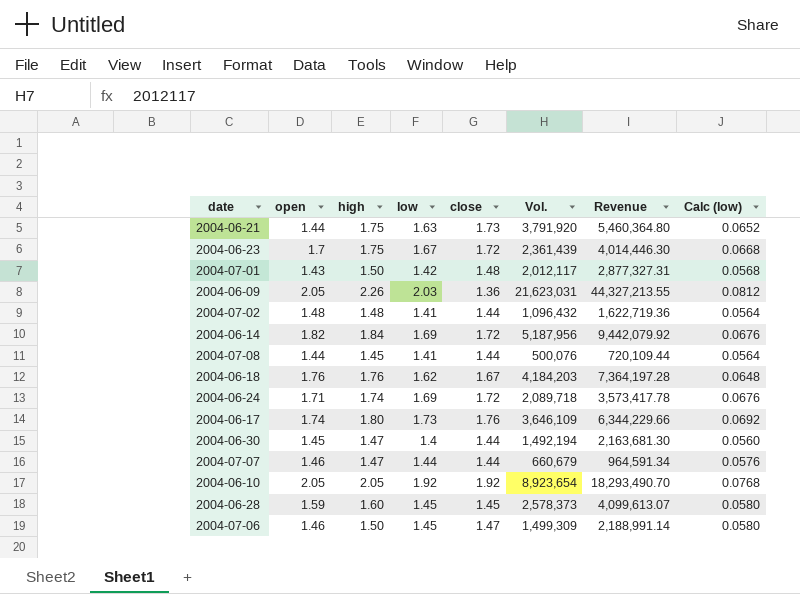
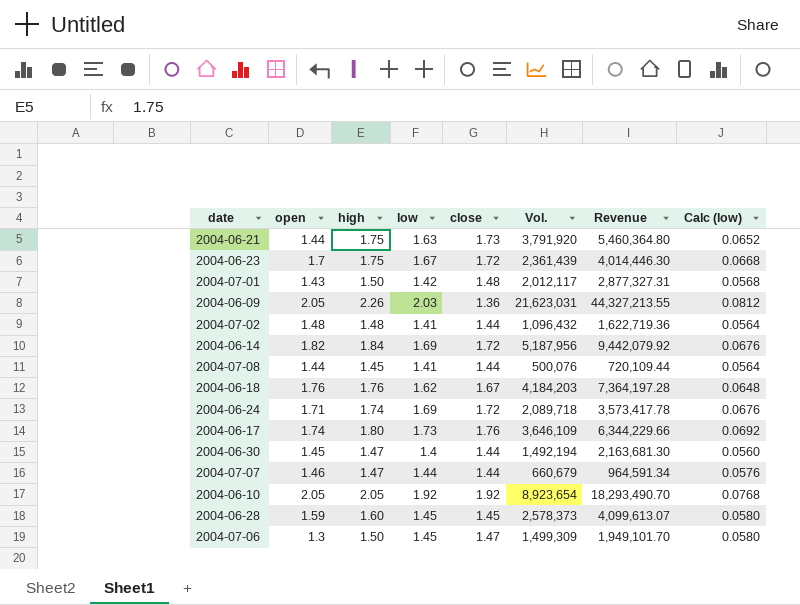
2004-07-06 | open: 1.46 -> 1.3
2004-07-06 | Revenue: 2,188,991.14 -> 1,949,101.70

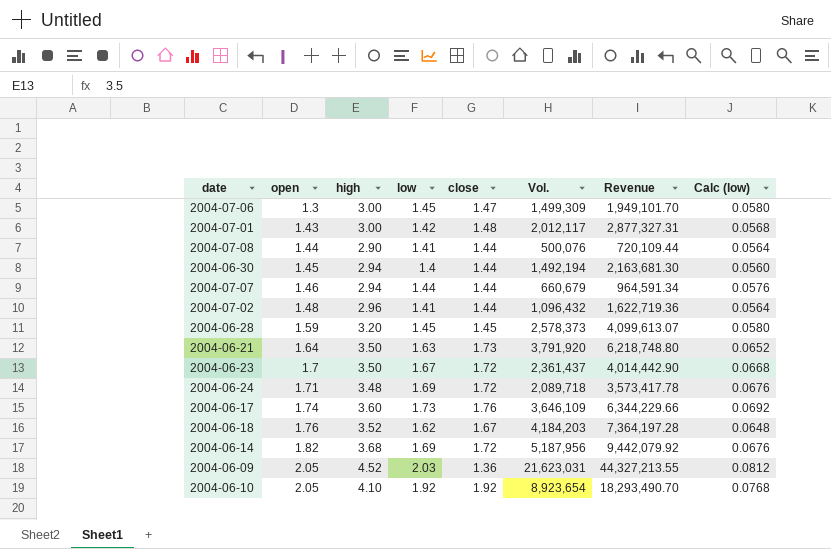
row order: none -> open ascending
2004-07-06 | high: 1.50 -> 3.00
2004-07-01 | high: 1.50 -> 3.00
2004-07-08 | high: 1.45 -> 2.90
2004-06-30 | high: 1.47 -> 2.94
2004-07-07 | high: 1.47 -> 2.94
2004-07-02 | high: 1.48 -> 2.96
2004-06-28 | high: 1.60 -> 3.20
2004-06-21 | open: 1.44 -> 1.64
2004-06-21 | high: 1.75 -> 3.50
2004-06-21 | Revenue: 5,460,364.80 -> 6,218,748.80
2004-06-23 | high: 1.75 -> 3.50
2004-06-23 | Vol.: 2,361,439 -> 2,361,437
2004-06-23 | Revenue: 4,014,446.30 -> 4,014,442.90
2004-06-24 | high: 1.74 -> 3.48
2004-06-17 | high: 1.80 -> 3.60
2004-06-18 | high: 1.76 -> 3.52
2004-06-14 | high: 1.84 -> 3.68
2004-06-09 | high: 2.26 -> 4.52
2004-06-10 | high: 2.05 -> 4.10

